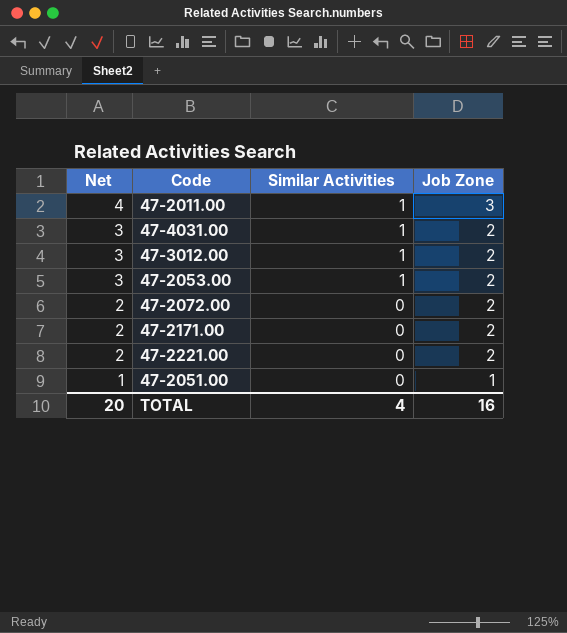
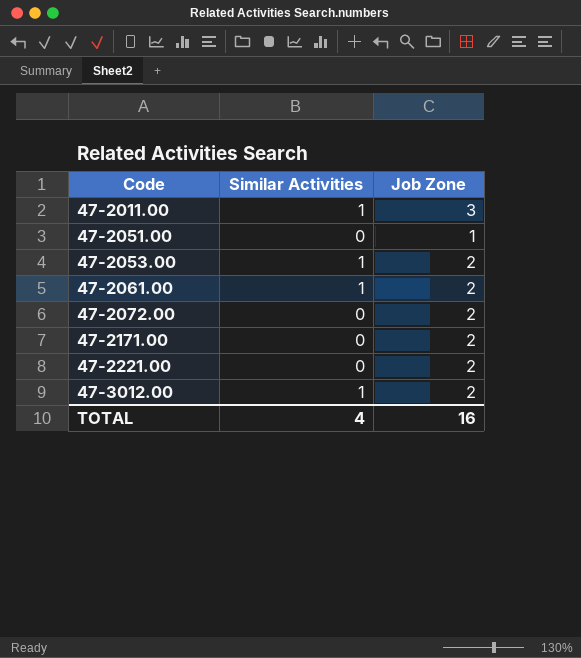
row order: Net descending -> Code ascending
column Net | formula: [Similar Activities] + [Job Zone] -> none
row 47-4031.00: 3 | 1 | 2 -> none
row 47-2061.00: none -> 1 | 2

